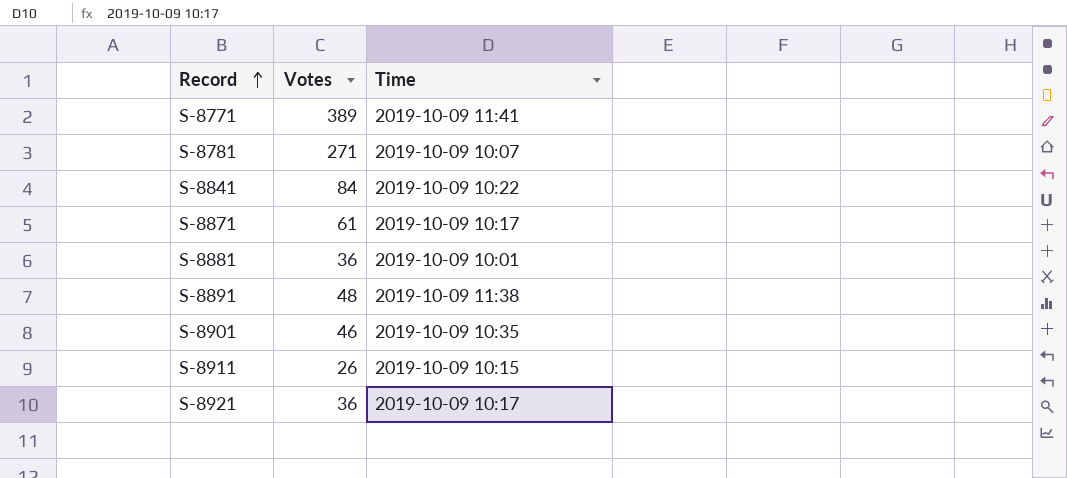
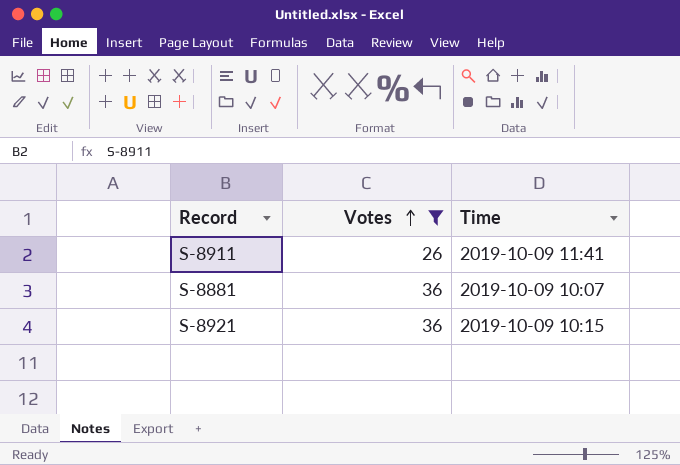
filter: none -> Votes <= 36
row order: Record ascending -> Votes ascending
S-8911 | Time: 2019-10-09 10:15 -> 2019-10-09 11:41
S-8881 | Time: 2019-10-09 10:01 -> 2019-10-09 10:07
S-8921 | Time: 2019-10-09 10:17 -> 2019-10-09 10:15

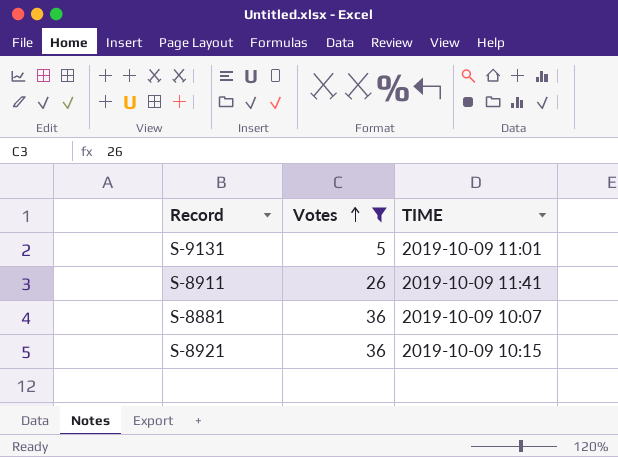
column name: Time -> TIME
row S-9131: none -> 5 | 2019-10-09 11:01

